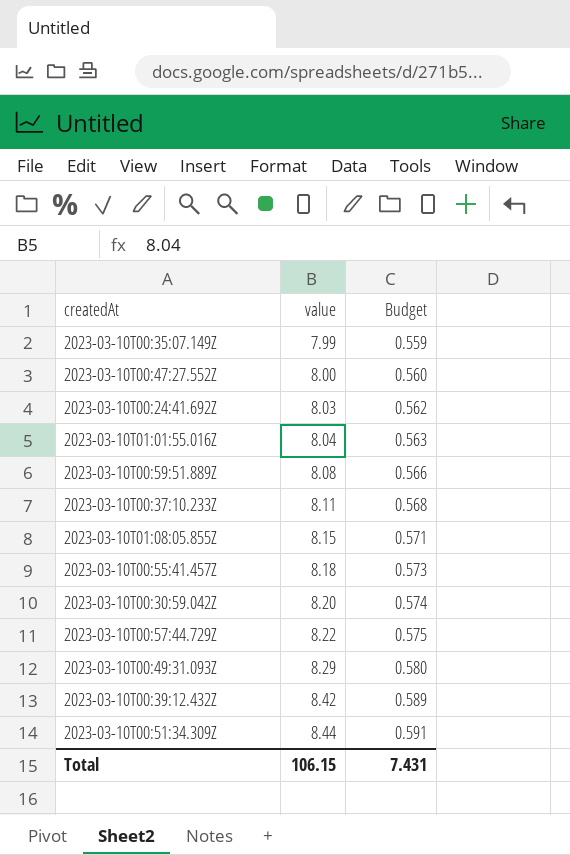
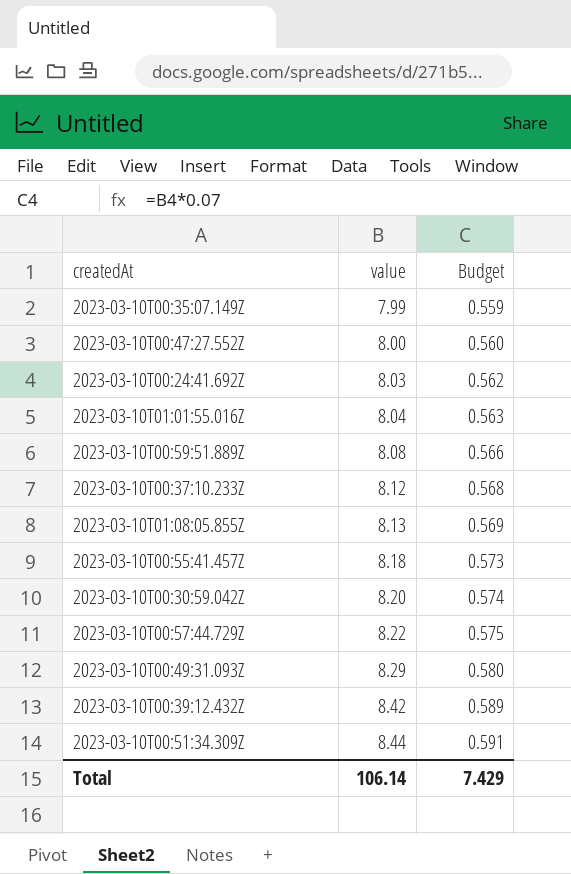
2023-03-10T00:37:10.233Z | value: 8.11 -> 8.12
2023-03-10T01:08:05.855Z | value: 8.15 -> 8.13
2023-03-10T01:08:05.855Z | Budget: 0.571 -> 0.569
Total | value: 106.15 -> 106.14
Total | Budget: 7.431 -> 7.429

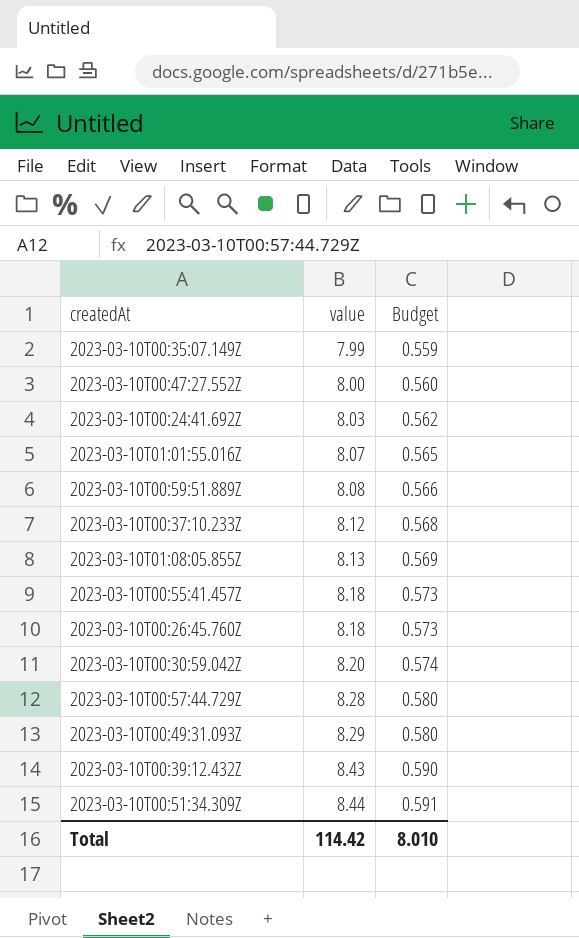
2023-03-10T01:01:55.016Z | value: 8.04 -> 8.07
2023-03-10T01:01:55.016Z | Budget: 0.563 -> 0.565
row 2023-03-10T00:26:45.760Z: none -> 8.18 | 0.573
2023-03-10T00:57:44.729Z | value: 8.22 -> 8.28
2023-03-10T00:57:44.729Z | Budget: 0.575 -> 0.580
2023-03-10T00:39:12.432Z | value: 8.42 -> 8.43
2023-03-10T00:39:12.432Z | Budget: 0.589 -> 0.590
Total | value: 106.14 -> 114.42
Total | Budget: 7.429 -> 8.010

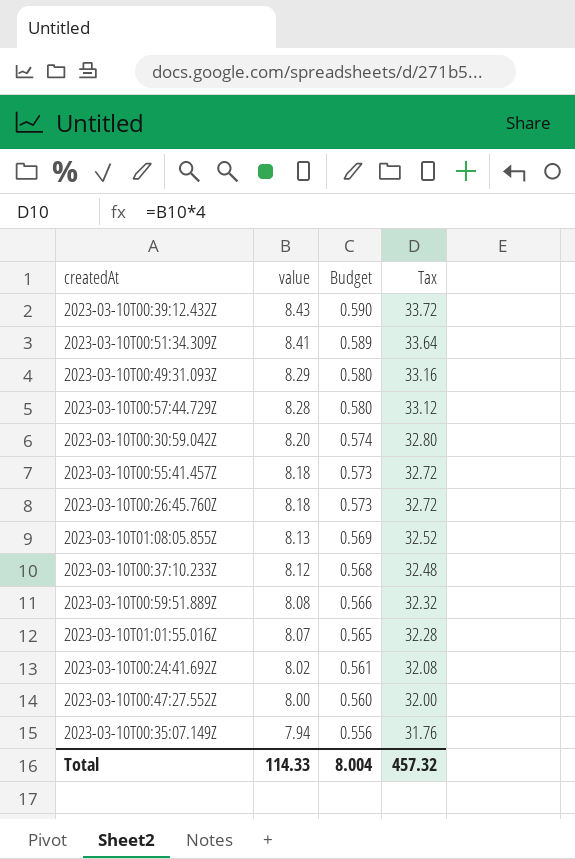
row order: value ascending -> value descending
column Tax | formula: none -> [value] * 4
2023-03-10T00:51:34.309Z | value: 8.44 -> 8.41
2023-03-10T00:51:34.309Z | Budget: 0.591 -> 0.589
2023-03-10T00:24:41.692Z | value: 8.03 -> 8.02
2023-03-10T00:24:41.692Z | Budget: 0.562 -> 0.561
2023-03-10T00:35:07.149Z | value: 7.99 -> 7.94
2023-03-10T00:35:07.149Z | Budget: 0.559 -> 0.556
Total | value: 114.42 -> 114.33
Total | Budget: 8.010 -> 8.004

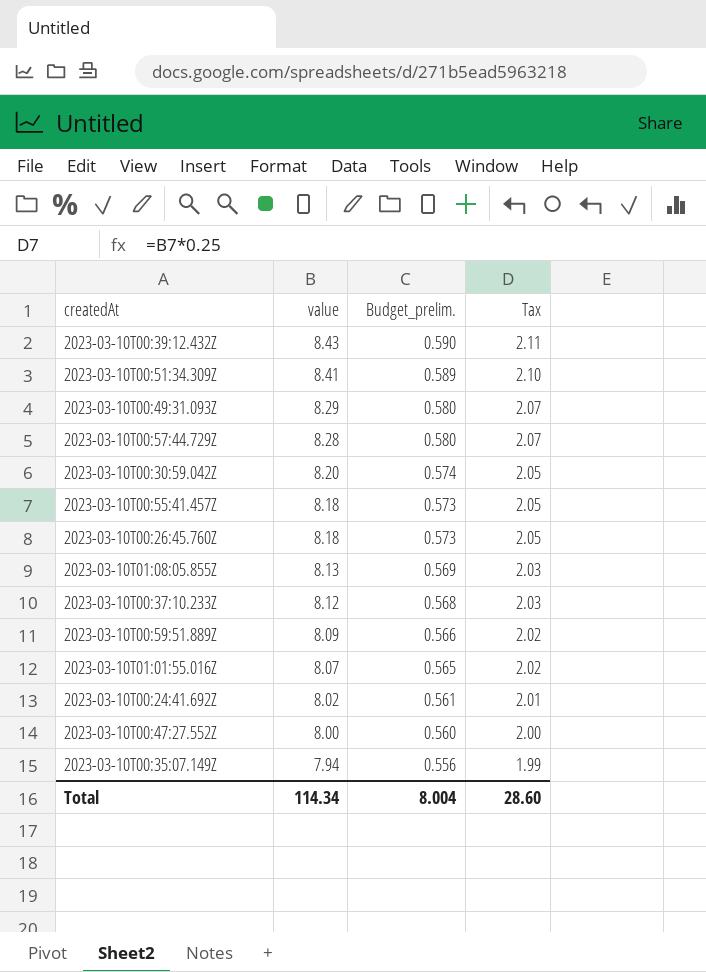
column name: Budget -> Budget_prelim.
column Tax | formula: [value] * 4 -> [value] * 0.25
2023-03-10T00:59:51.889Z | value: 8.08 -> 8.09
Total | value: 114.33 -> 114.34
Total | Tax: 457.32 -> 28.60

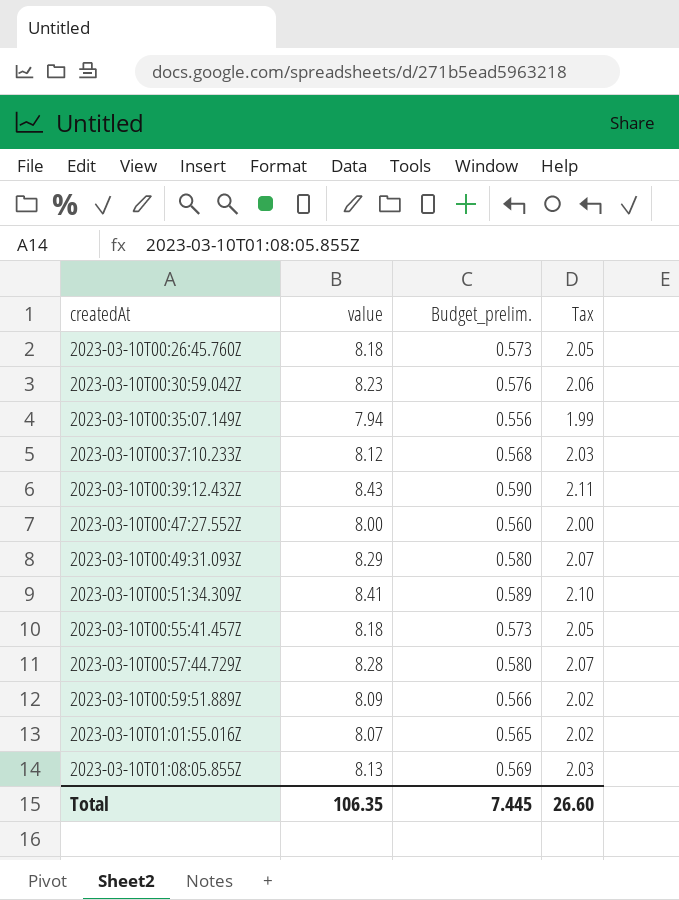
row order: value descending -> createdAt ascending
row 2023-03-10T00:24:41.692Z: 8.02 | 0.561 | 2.01 -> none
2023-03-10T00:30:59.042Z | value: 8.20 -> 8.23
2023-03-10T00:30:59.042Z | Budget_prelim.: 0.574 -> 0.576
2023-03-10T00:30:59.042Z | Tax: 2.05 -> 2.06
Total | value: 114.34 -> 106.35
Total | Budget_prelim.: 8.004 -> 7.445
Total | Tax: 28.60 -> 26.60

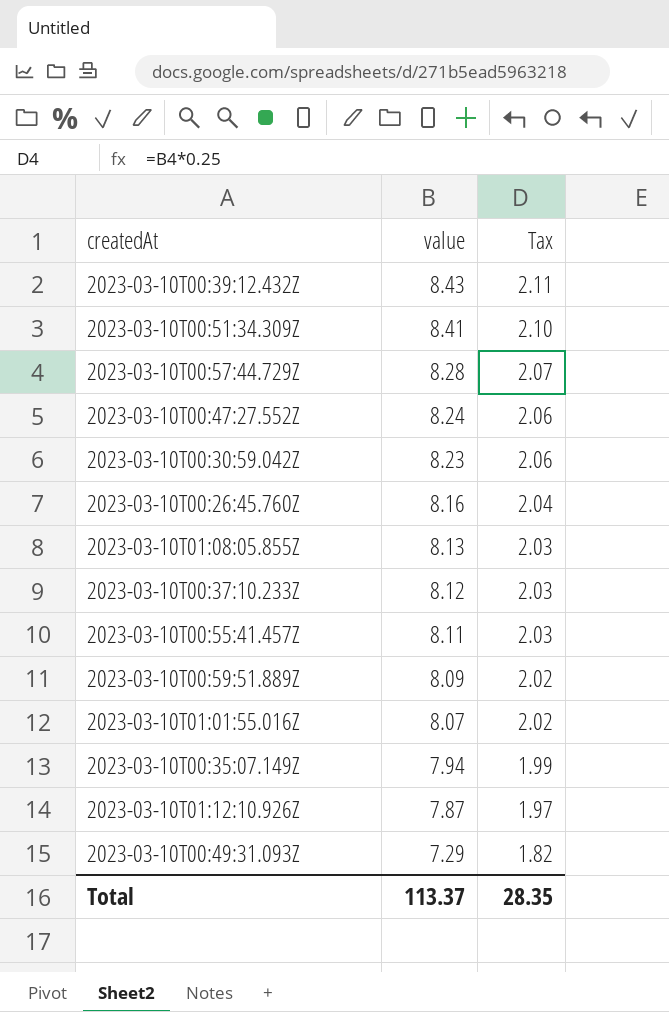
row order: createdAt ascending -> value descending
column Budget_prelim. | formula: [value] * 0.07 -> none
2023-03-10T00:47:27.552Z | value: 8.00 -> 8.24
2023-03-10T00:47:27.552Z | Tax: 2.00 -> 2.06
2023-03-10T00:26:45.760Z | value: 8.18 -> 8.16
2023-03-10T00:26:45.760Z | Tax: 2.05 -> 2.04
2023-03-10T00:55:41.457Z | value: 8.18 -> 8.11
2023-03-10T00:55:41.457Z | Tax: 2.05 -> 2.03
row 2023-03-10T01:12:10.926Z: none -> 7.87 | 1.97
2023-03-10T00:49:31.093Z | value: 8.29 -> 7.29
2023-03-10T00:49:31.093Z | Tax: 2.07 -> 1.82
Total | value: 106.35 -> 113.37
Total | Tax: 26.60 -> 28.35

